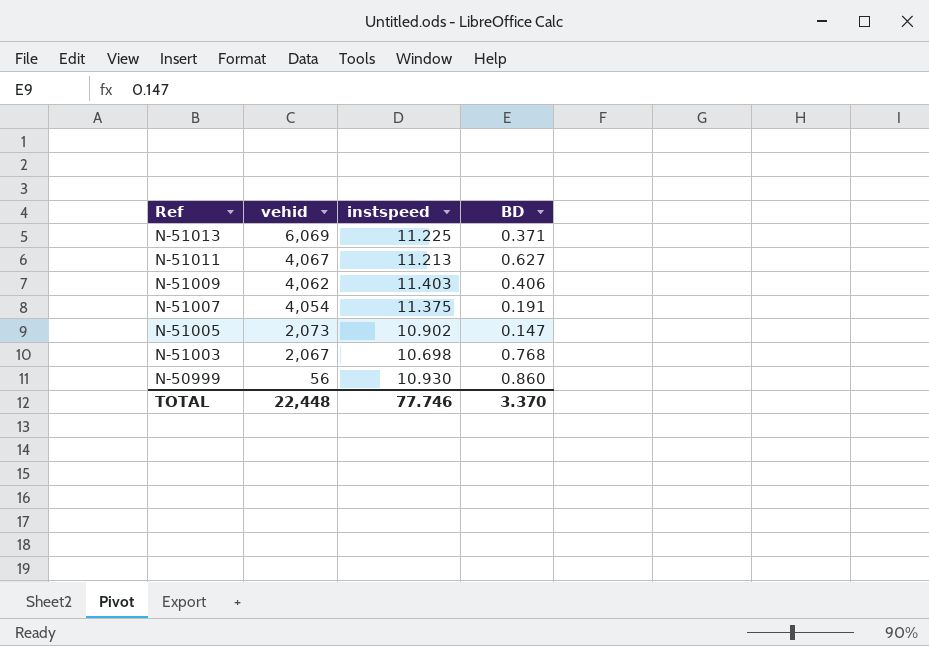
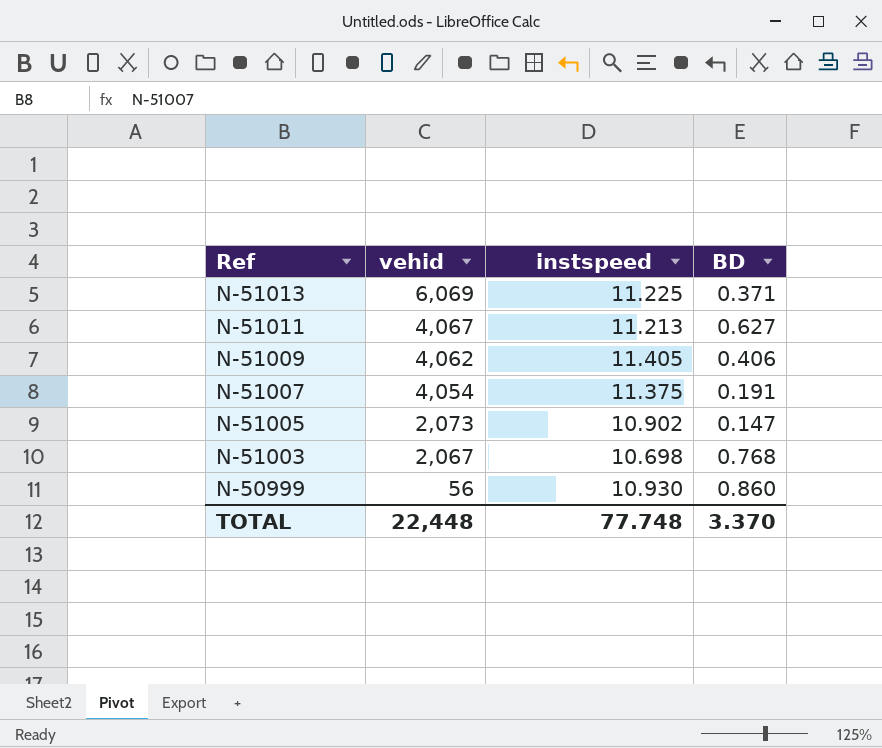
N-51009 | instspeed: 11.403 -> 11.405
TOTAL | instspeed: 77.746 -> 77.748

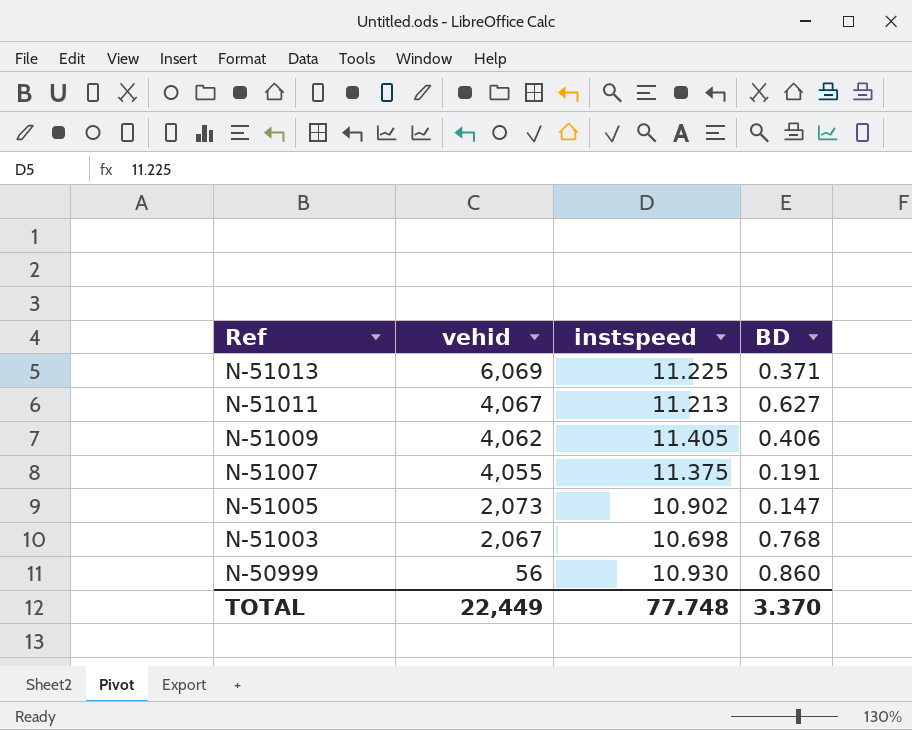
N-51007 | vehid: 4,054 -> 4,055
TOTAL | vehid: 22,448 -> 22,449

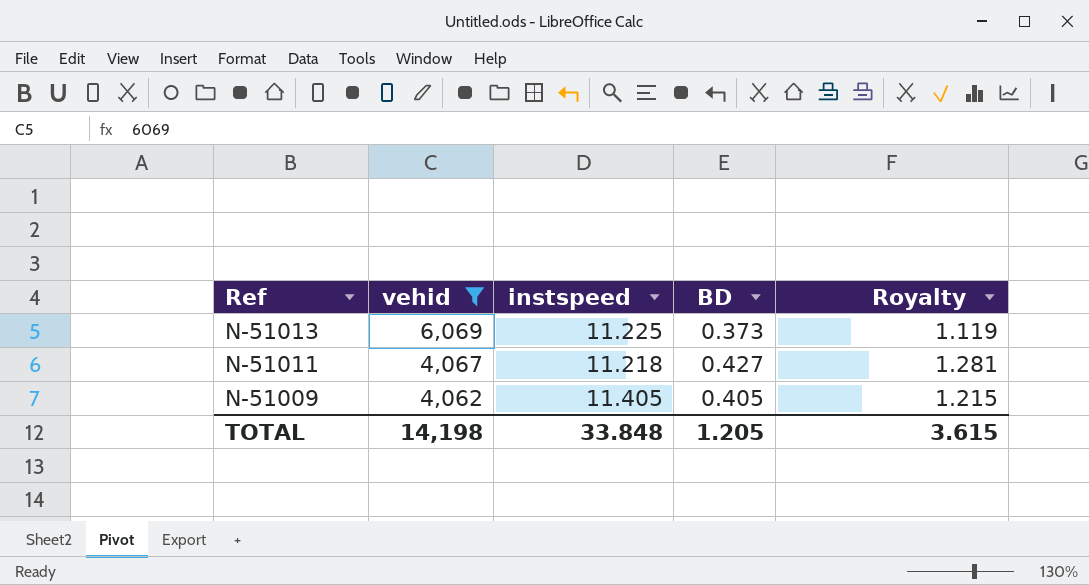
filter: none -> vehid >= 4,062
column Royalty | formula: none -> [BD] * 3
N-51013 | BD: 0.371 -> 0.373
N-51011 | instspeed: 11.213 -> 11.218
N-51011 | BD: 0.627 -> 0.427
N-51009 | BD: 0.406 -> 0.405
TOTAL | vehid: 22,449 -> 14,198
TOTAL | instspeed: 77.748 -> 33.848
TOTAL | BD: 3.370 -> 1.205

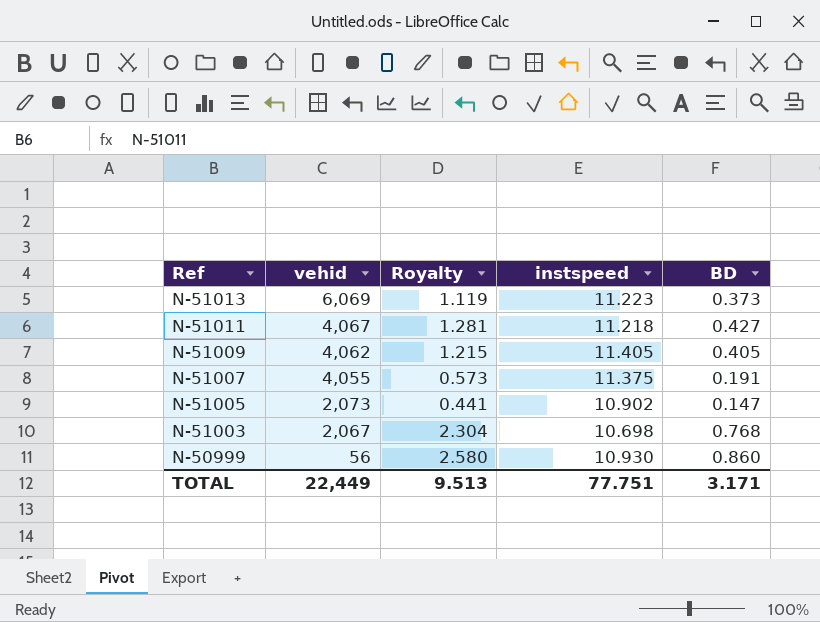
filter: vehid >= 4,062 -> none
column Royalty | position: 5 -> 3
N-51013 | instspeed: 11.225 -> 11.223
TOTAL | vehid: 14,198 -> 22,449
TOTAL | Royalty: 3.615 -> 9.513
TOTAL | instspeed: 33.848 -> 77.751
TOTAL | BD: 1.205 -> 3.171

